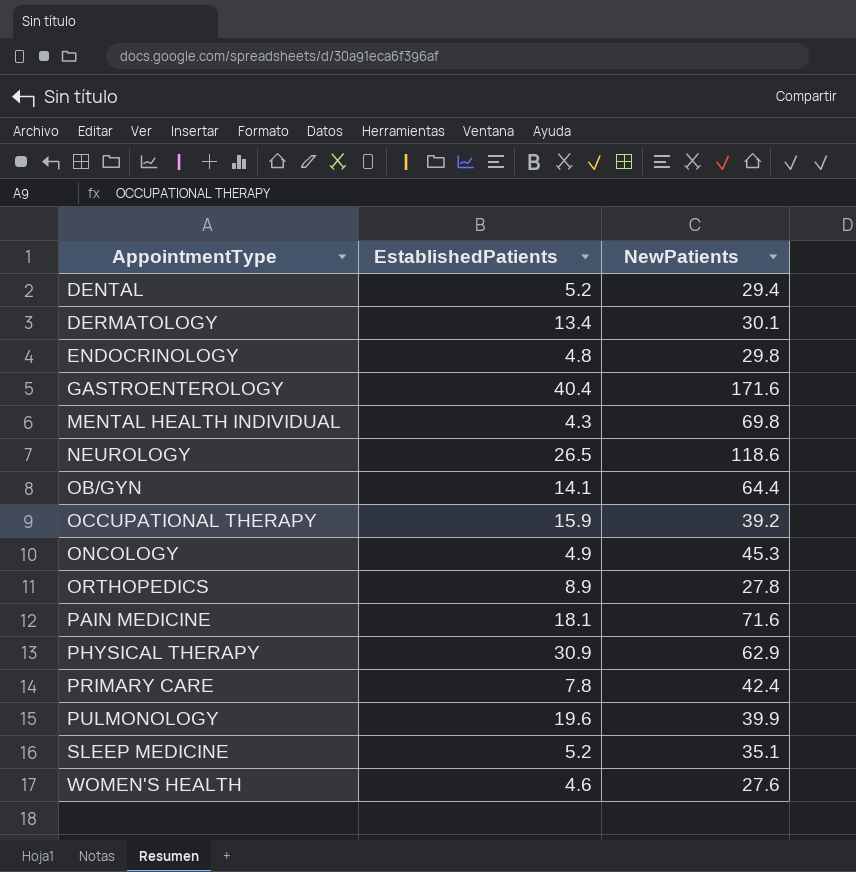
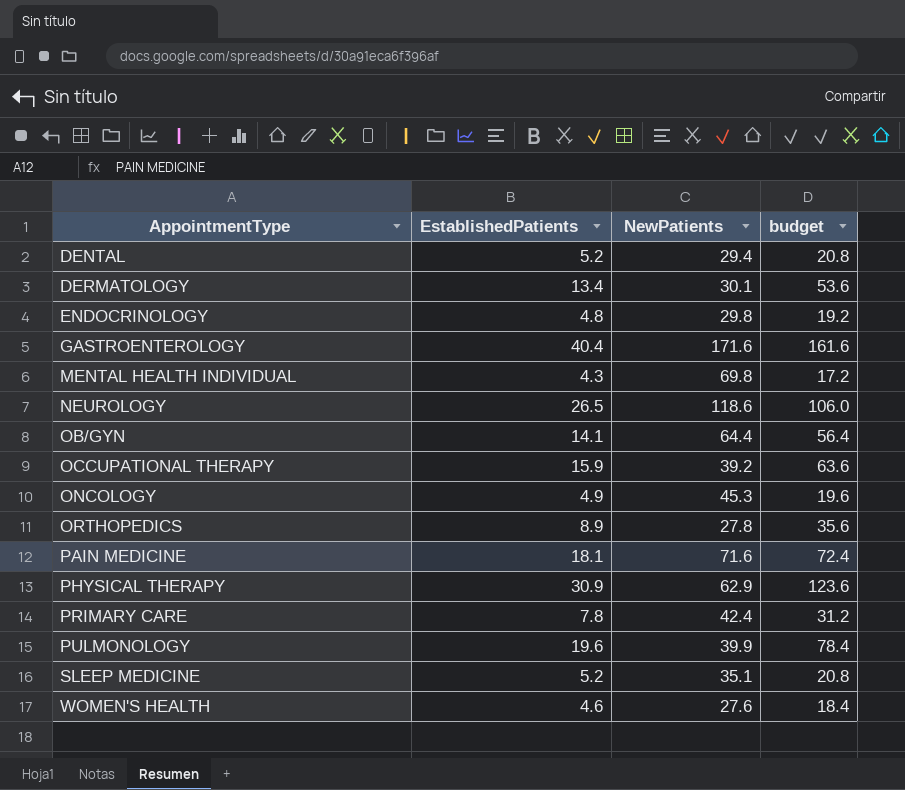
column budget | formula: none -> [EstablishedPatients] * 4

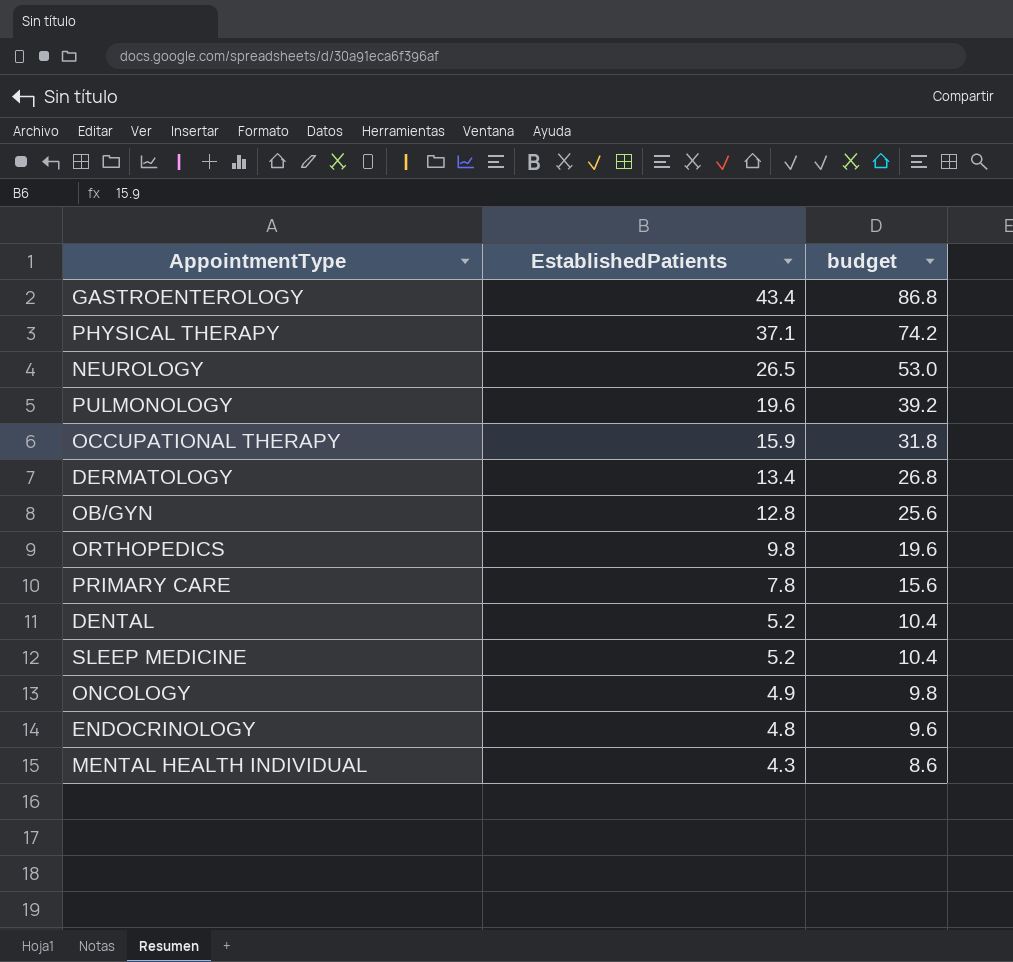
row order: AppointmentType ascending -> EstablishedPatients descending
column NewPatients | position: 3 -> none
column budget | formula: [EstablishedPatients] * 4 -> [EstablishedPatients] * 2
row PAIN MEDICINE: 18.1 | 71.6 | 72.4 -> none
row WOMEN'S HEALTH: 4.6 | 27.6 | 18.4 -> none
GASTROENTEROLOGY | EstablishedPatients: 40.4 -> 43.4
PHYSICAL THERAPY | EstablishedPatients: 30.9 -> 37.1
OB/GYN | EstablishedPatients: 14.1 -> 12.8
ORTHOPEDICS | EstablishedPatients: 8.9 -> 9.8

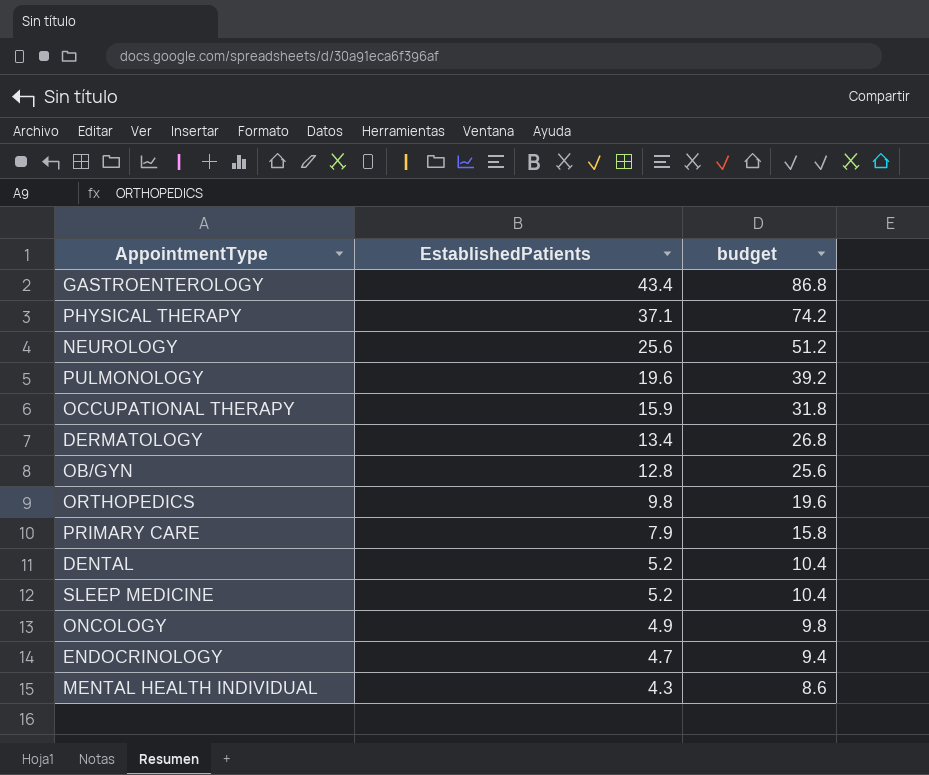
NEUROLOGY | EstablishedPatients: 26.5 -> 25.6
NEUROLOGY | budget: 53.0 -> 51.2
PRIMARY CARE | EstablishedPatients: 7.8 -> 7.9
PRIMARY CARE | budget: 15.6 -> 15.8
ENDOCRINOLOGY | EstablishedPatients: 4.8 -> 4.7
ENDOCRINOLOGY | budget: 9.6 -> 9.4

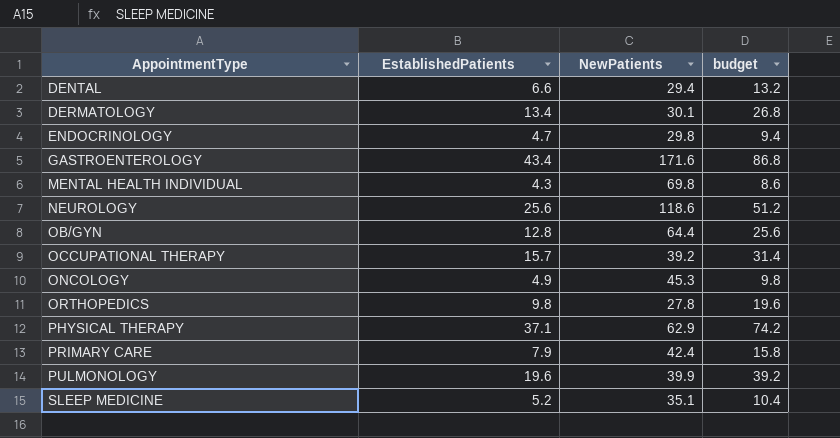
row order: EstablishedPatients descending -> AppointmentType ascending
column NewPatients | position: none -> 3
DENTAL | EstablishedPatients: 5.2 -> 6.6
DENTAL | budget: 10.4 -> 13.2
OCCUPATIONAL THERAPY | EstablishedPatients: 15.9 -> 15.7
OCCUPATIONAL THERAPY | budget: 31.8 -> 31.4

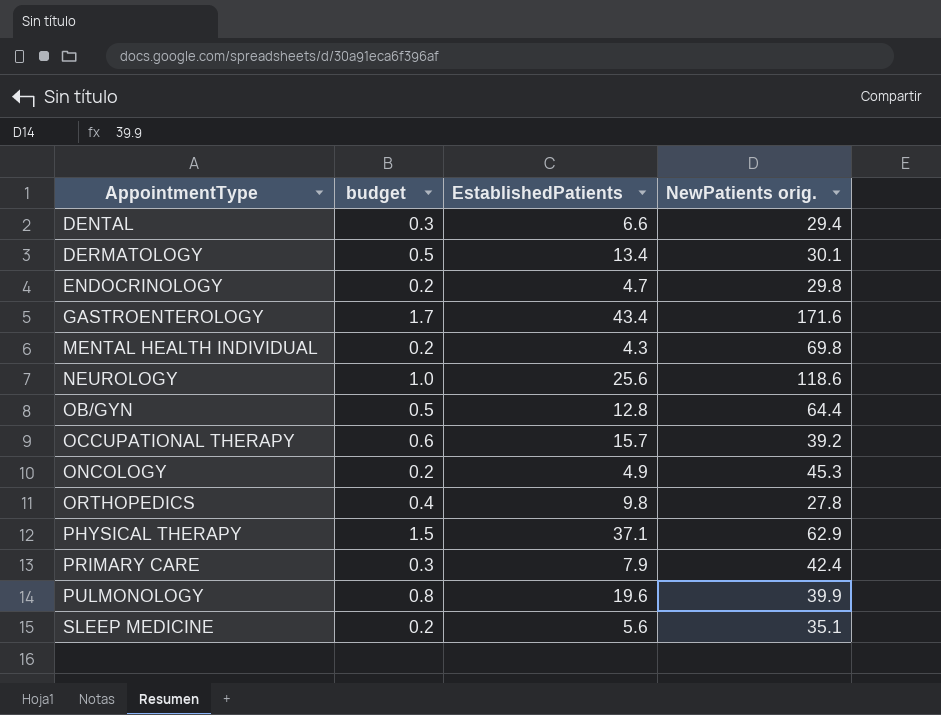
column budget | formula: [EstablishedPatients] * 2 -> [EstablishedPatients] * 0.04
column budget | position: 4 -> 2
column name: NewPatients -> NewPatients orig.
SLEEP MEDICINE | EstablishedPatients: 5.2 -> 5.6

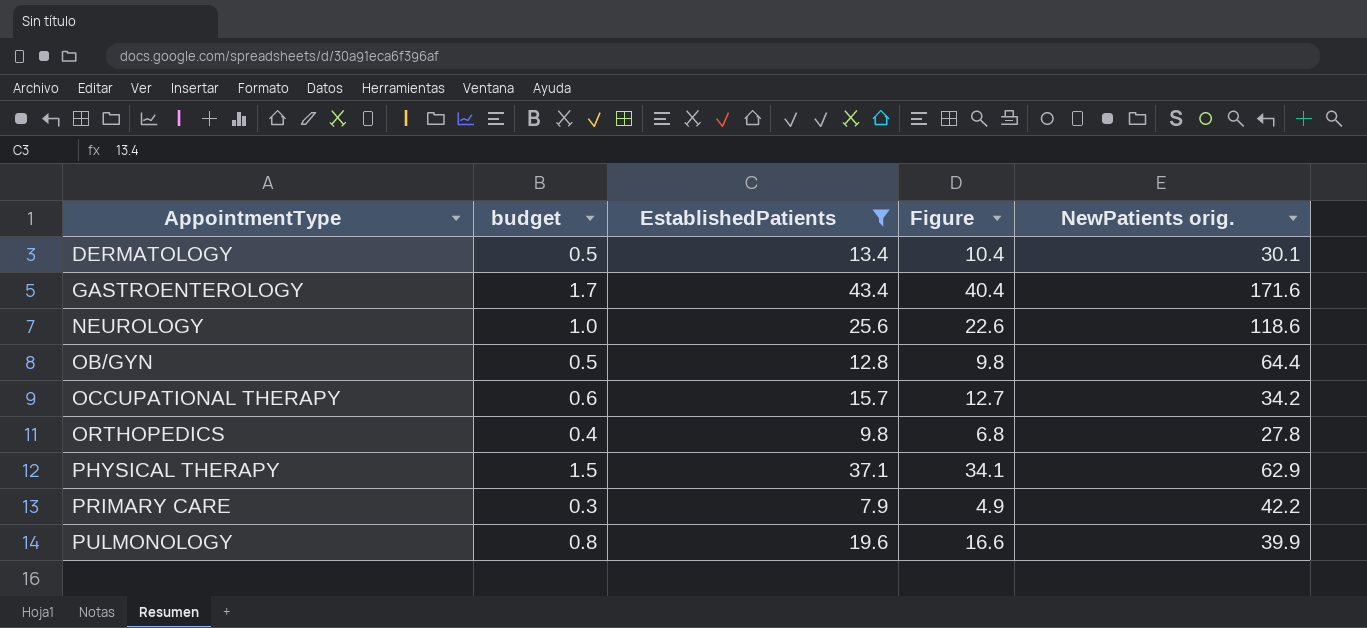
filter: none -> EstablishedPatients >= 7.9
column Figure | formula: none -> [EstablishedPatients] - 3
OCCUPATIONAL THERAPY | NewPatients orig.: 39.2 -> 34.2
PRIMARY CARE | NewPatients orig.: 42.4 -> 42.2

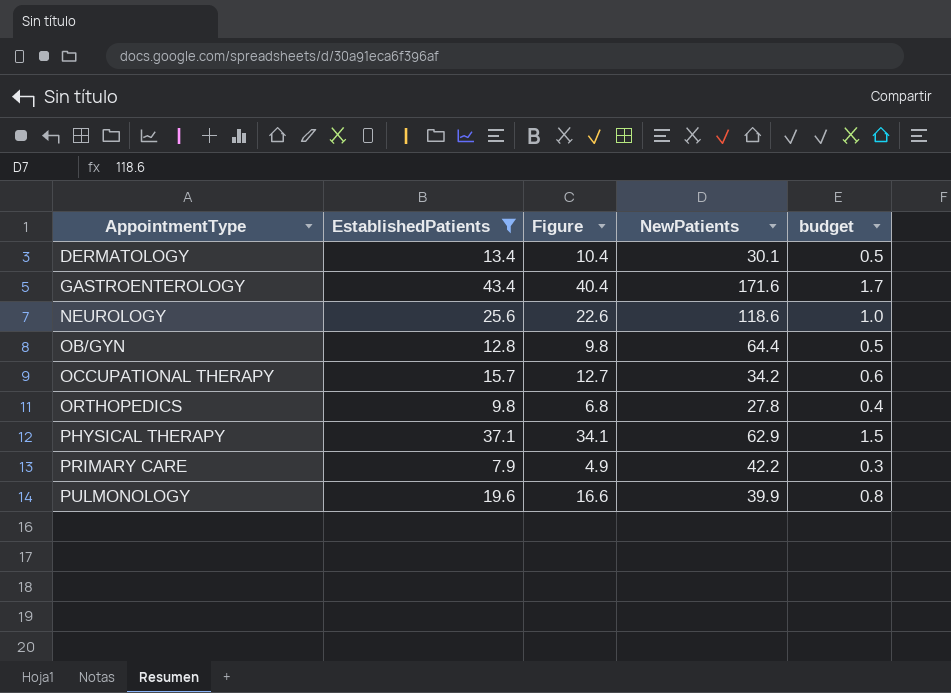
column name: NewPatients orig. -> NewPatients
column budget | position: 2 -> 5

